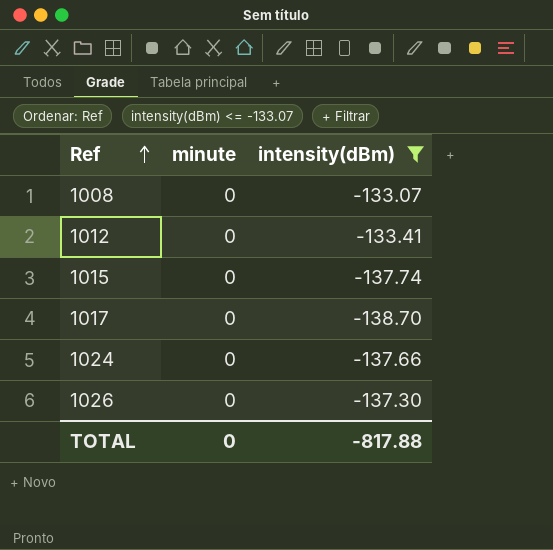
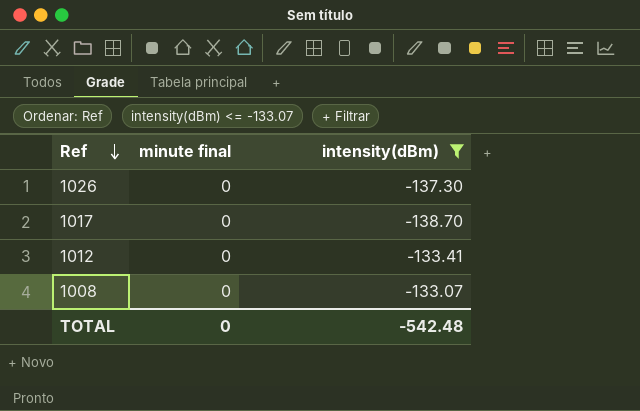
row order: Ref ascending -> Ref descending
column name: minute -> minute final
row 1015: 0 | -137.74 -> none
row 1024: 0 | -137.66 -> none
TOTAL | intensity(dBm): -817.88 -> -542.48

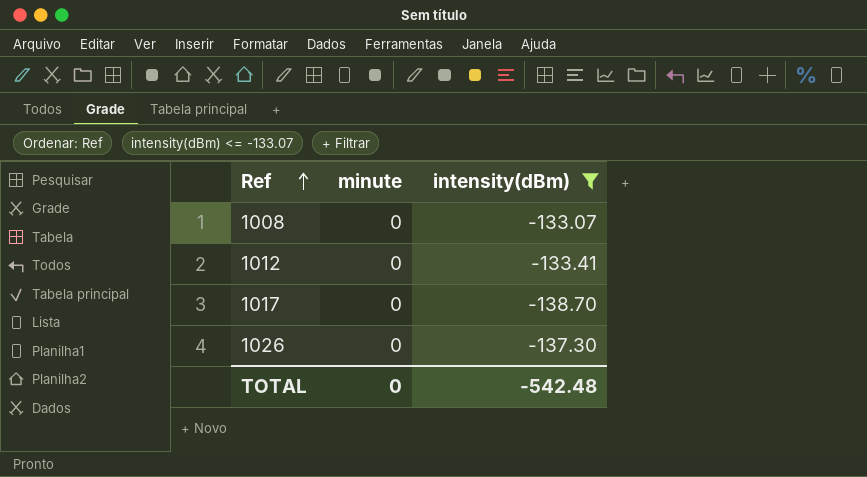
row order: Ref descending -> Ref ascending
column name: minute final -> minute

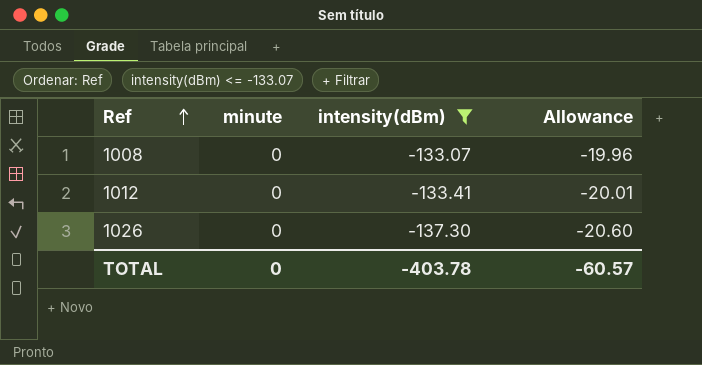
column Allowance | formula: none -> [intensity(dBm)] * 0.15
row 1017: 0 | -138.70 -> none
TOTAL | intensity(dBm): -542.48 -> -403.78

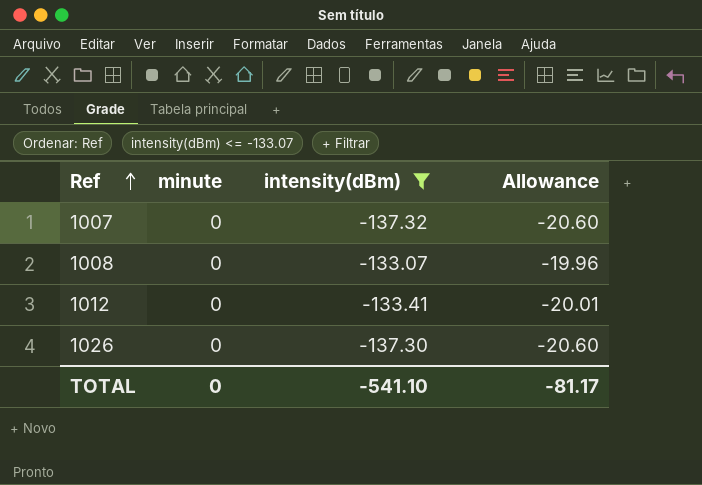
row 1007: none -> 0 | -137.32 | -20.60
TOTAL | intensity(dBm): -403.78 -> -541.10
TOTAL | Allowance: -60.57 -> -81.17

